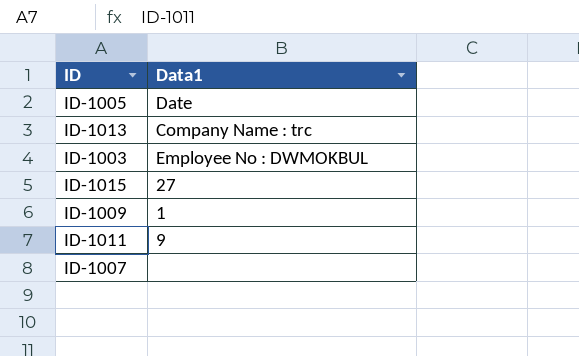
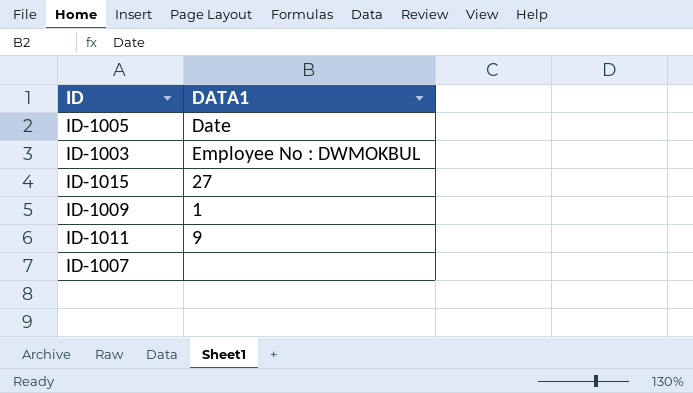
column name: Data1 -> DATA1
row ID-1013: Company Name : trc -> none

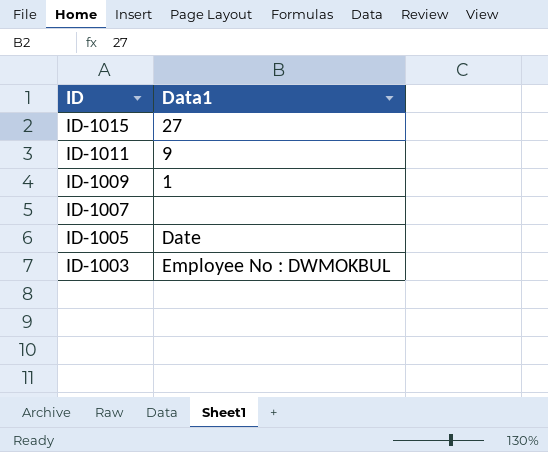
row order: none -> ID descending
column name: DATA1 -> Data1

